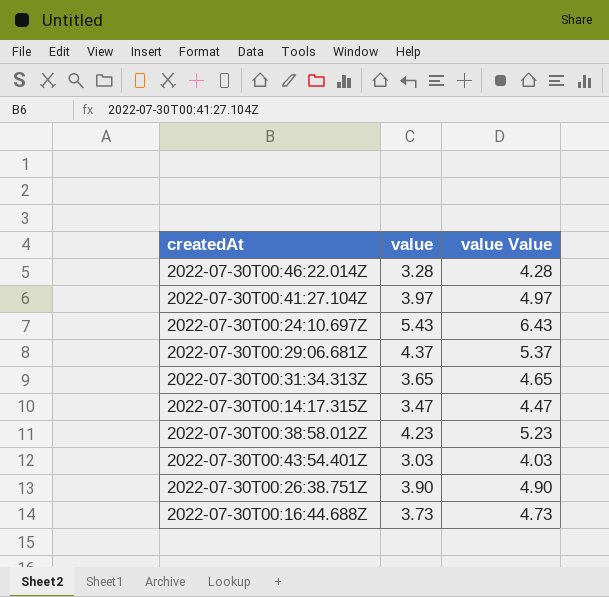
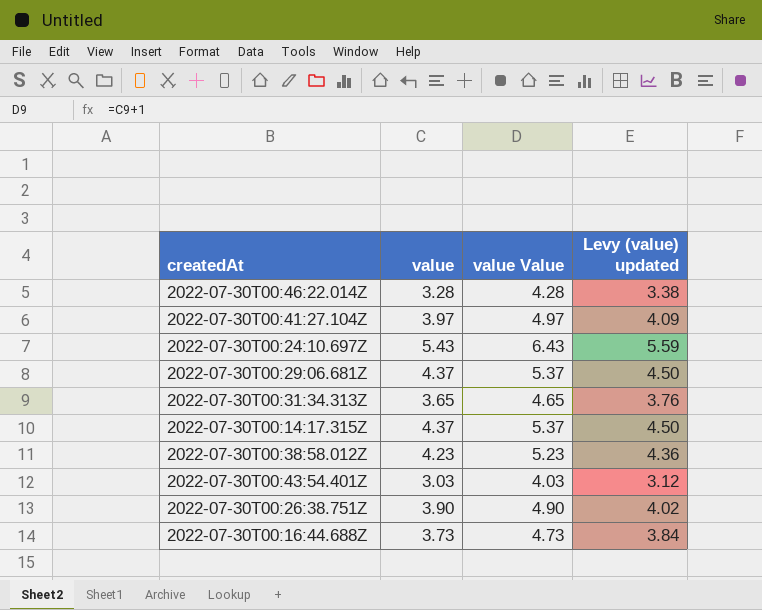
column Levy (value) updated | formula: none -> [value] * 1.03
2022-07-30T00:14:17.315Z | value: 3.47 -> 4.37
2022-07-30T00:14:17.315Z | value Value: 4.47 -> 5.37

